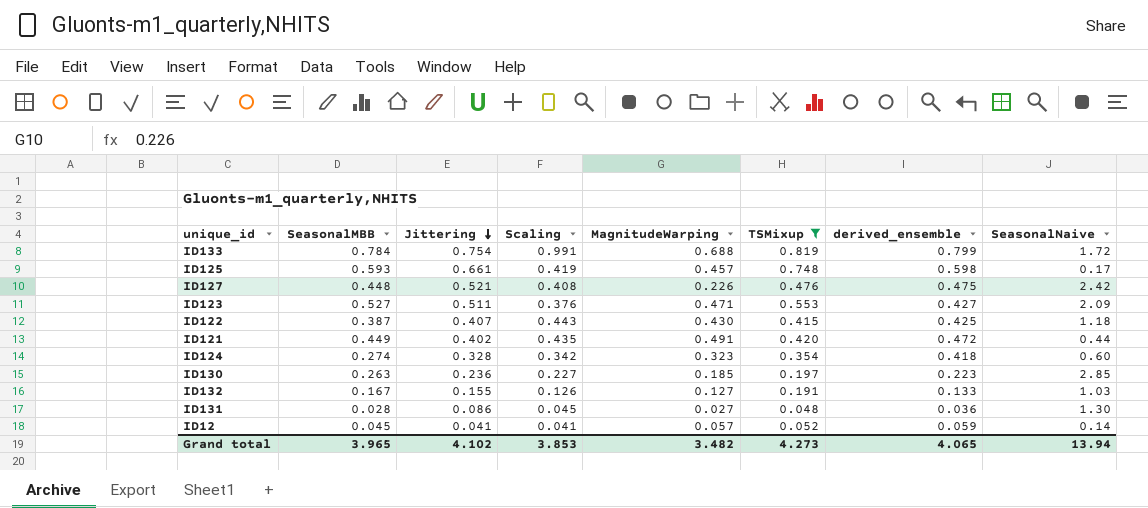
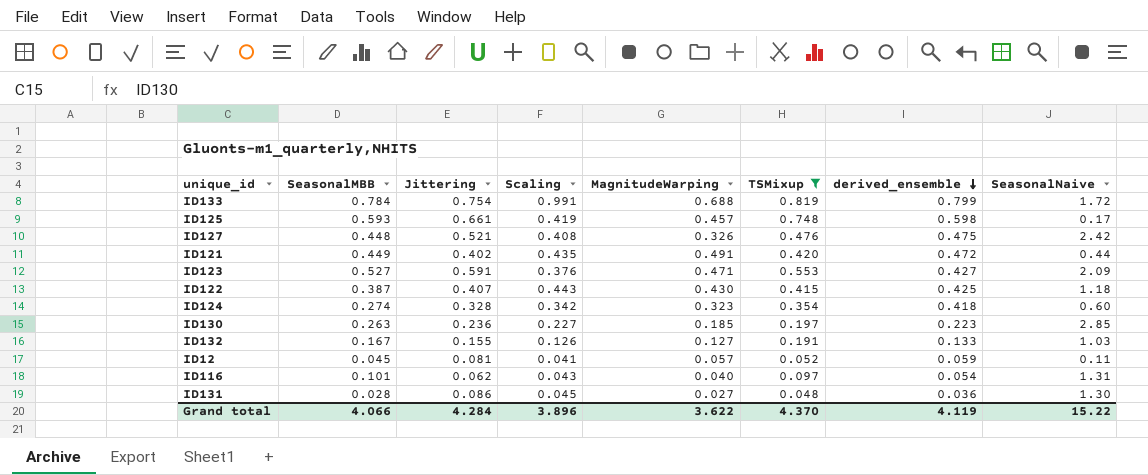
row order: Jittering descending -> derived_ensemble descending
ID127 | MagnitudeWarping: 0.226 -> 0.326
ID123 | Jittering: 0.511 -> 0.591
ID12 | Jittering: 0.041 -> 0.081
ID12 | SeasonalNaive: 0.14 -> 0.11
row ID116: none -> 0.101 | 0.062 | 0.043 | 0.040 | 0.097 | 0.054 | 1.31
Grand total | SeasonalMBB: 3.965 -> 4.066
Grand total | Jittering: 4.102 -> 4.284
Grand total | Scaling: 3.853 -> 3.896
Grand total | MagnitudeWarping: 3.482 -> 3.622
Grand total | TSMixup: 4.273 -> 4.370
Grand total | derived_ensemble: 4.065 -> 4.119
Grand total | SeasonalNaive: 13.94 -> 15.22

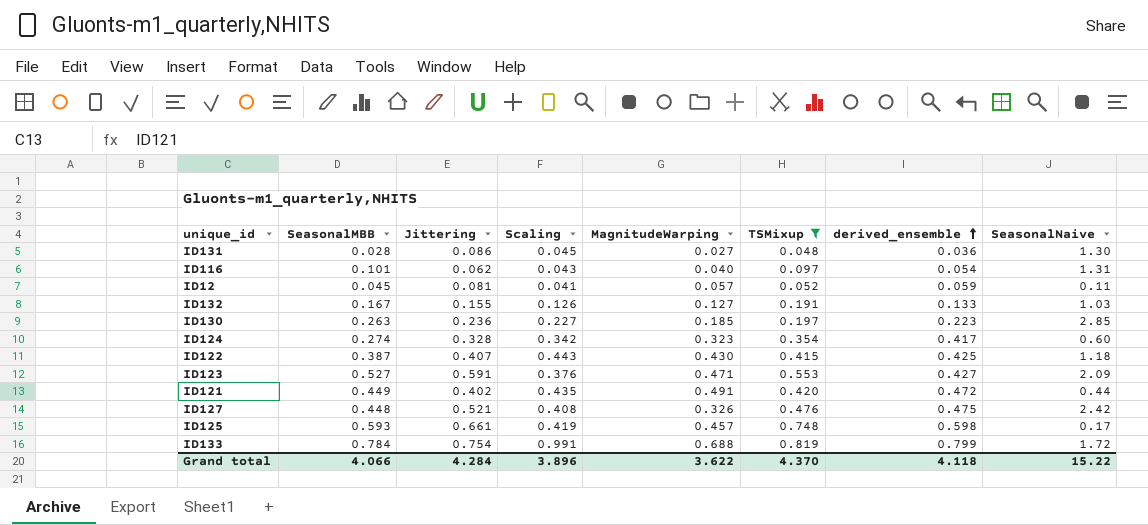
row order: derived_ensemble descending -> derived_ensemble ascending
ID124 | derived_ensemble: 0.418 -> 0.417
Grand total | derived_ensemble: 4.119 -> 4.118

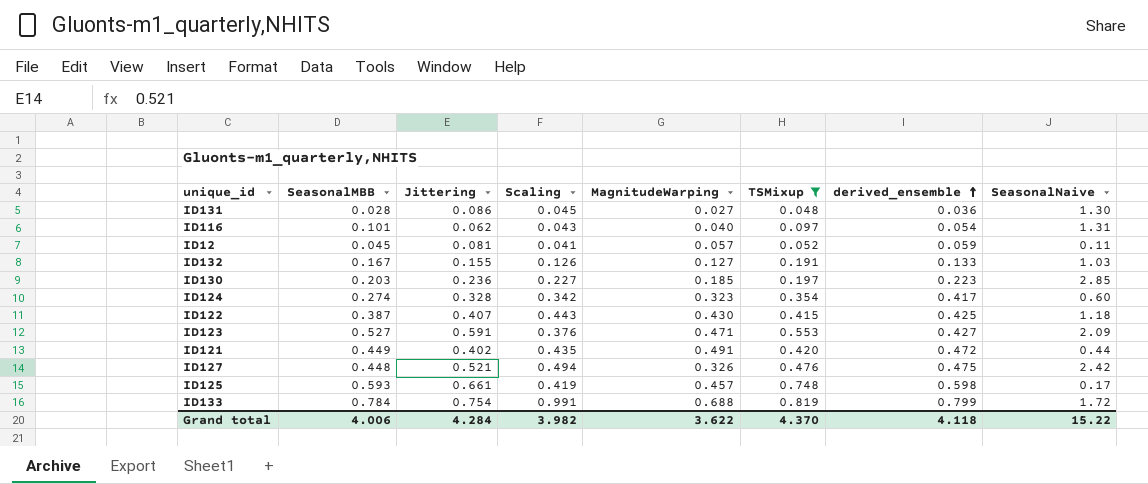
ID130 | SeasonalMBB: 0.263 -> 0.203
ID127 | Scaling: 0.408 -> 0.494
Grand total | SeasonalMBB: 4.066 -> 4.006
Grand total | Scaling: 3.896 -> 3.982

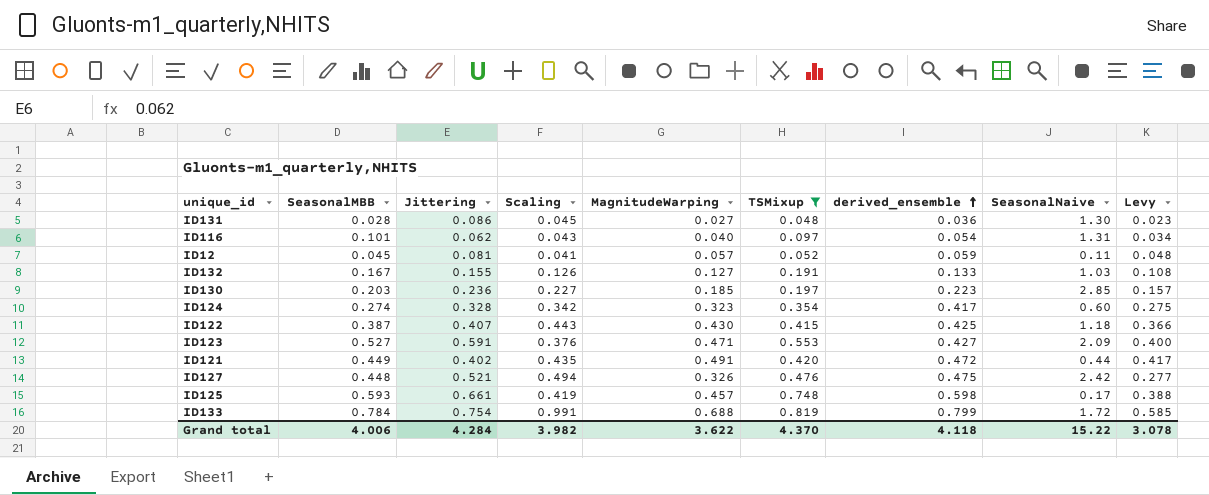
column Levy | formula: none -> [MagnitudeWarping] * 0.85

